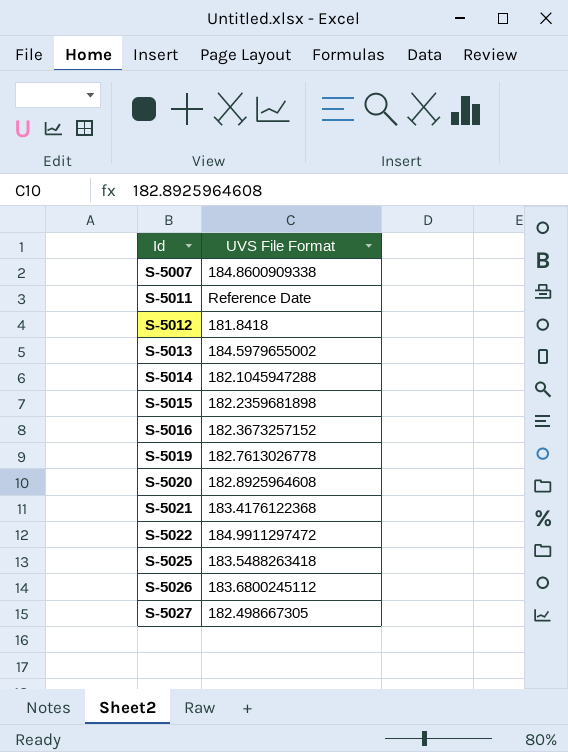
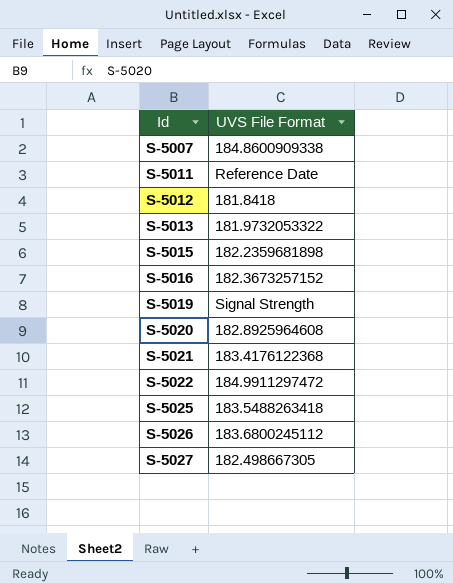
row S-5014: 182.1045947288 -> none
S-5013 | UVS File Format: 184.5979655002 -> 181.9732053322
S-5019 | UVS File Format: 182.7613026778 -> Signal Strength

